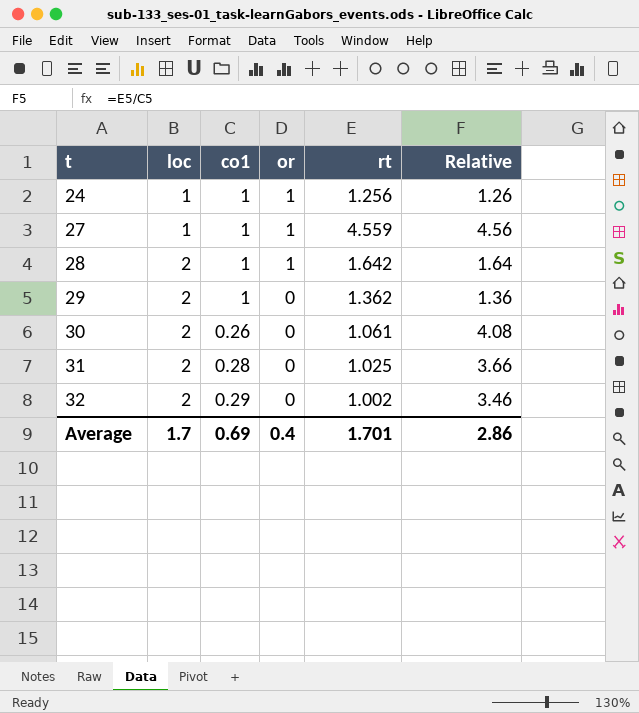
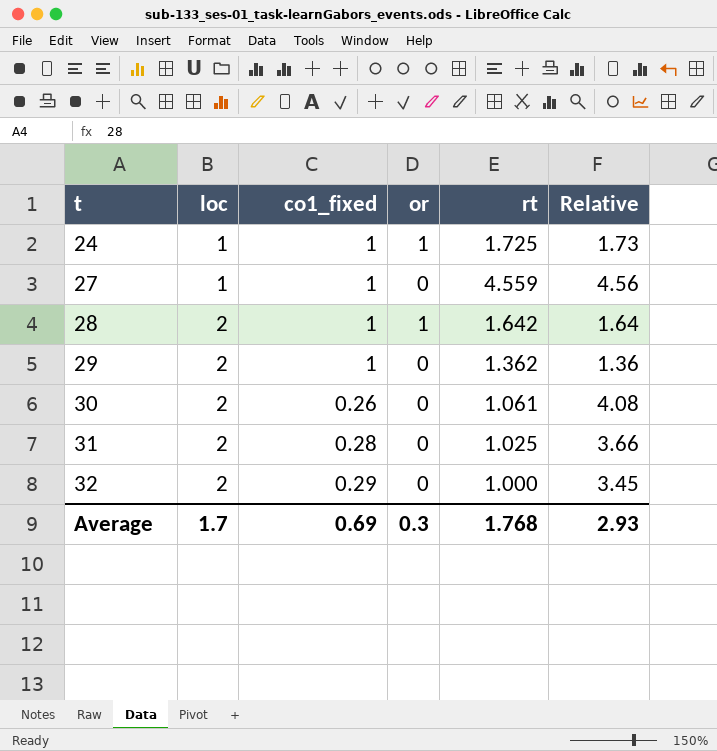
column name: co1 -> co1_fixed
24 | rt: 1.256 -> 1.725
24 | Relative: 1.26 -> 1.73
27 | or: 1 -> 0
32 | rt: 1.002 -> 1.000
32 | Relative: 3.46 -> 3.45
Average | or: 0.4 -> 0.3
Average | rt: 1.701 -> 1.768
Average | Relative: 2.86 -> 2.93

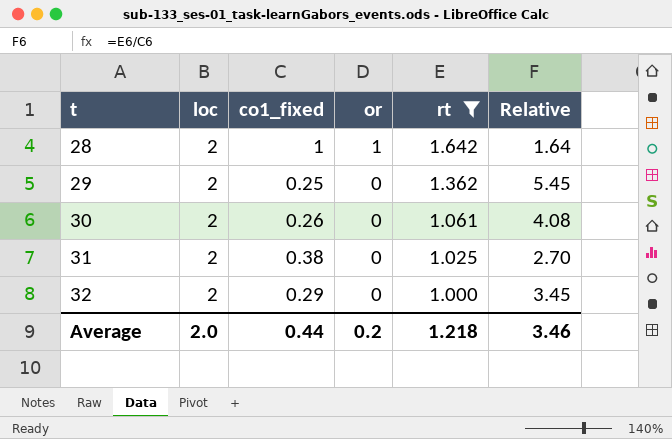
filter: none -> rt <= 1.642
29 | co1_fixed: 1 -> 0.25
29 | Relative: 1.36 -> 5.45
31 | co1_fixed: 0.28 -> 0.38
31 | Relative: 3.66 -> 2.70
Average | loc: 1.7 -> 2.0
Average | co1_fixed: 0.69 -> 0.44
Average | or: 0.3 -> 0.2
Average | rt: 1.768 -> 1.218
Average | Relative: 2.93 -> 3.46

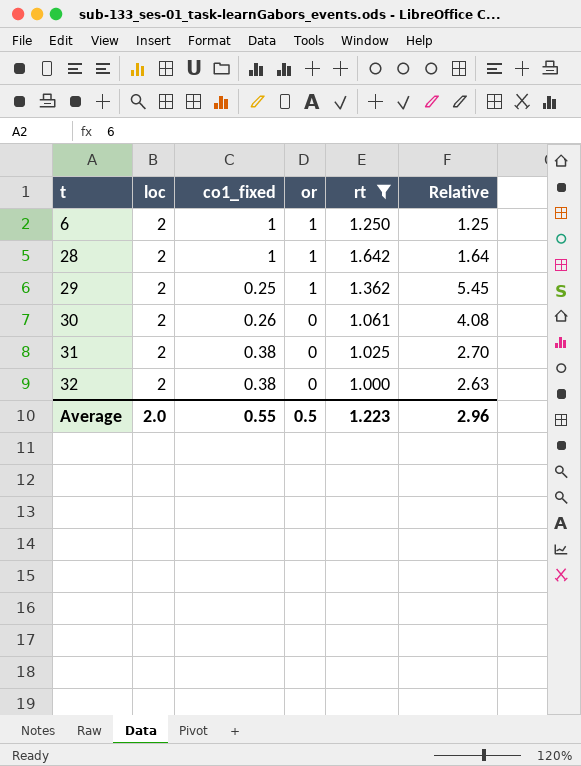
row 6: none -> 2 | 1 | 1 | 1.250 | 1.25
29 | or: 0 -> 1
32 | co1_fixed: 0.29 -> 0.38
32 | Relative: 3.45 -> 2.63
Average | co1_fixed: 0.44 -> 0.55
Average | or: 0.2 -> 0.5
Average | rt: 1.218 -> 1.223
Average | Relative: 3.46 -> 2.96

